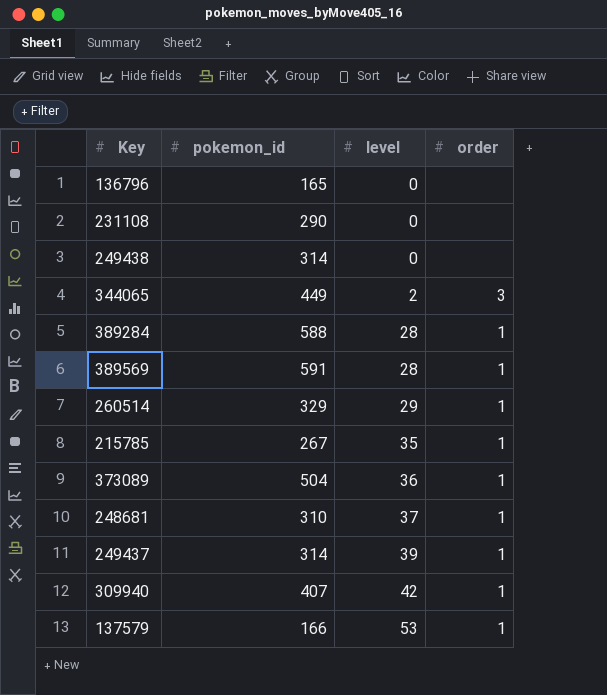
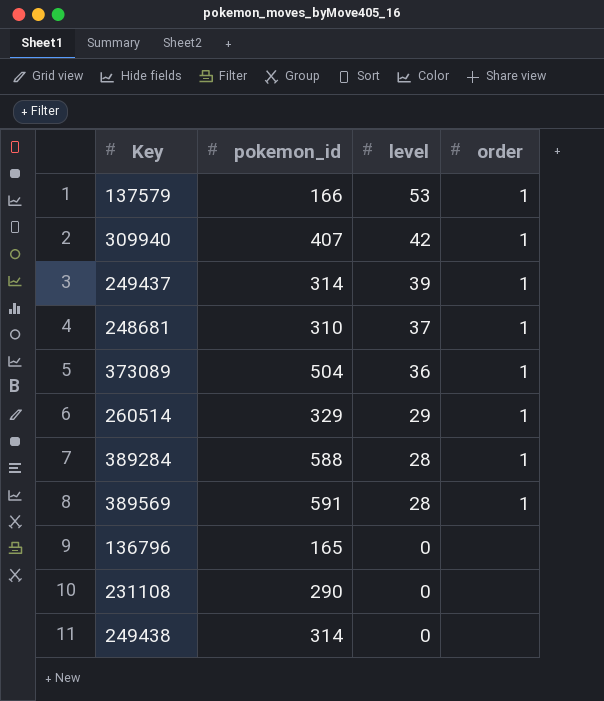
row order: level ascending -> level descending
row 344065: 449 | 2 | 3 -> none
row 215785: 267 | 35 | 1 -> none

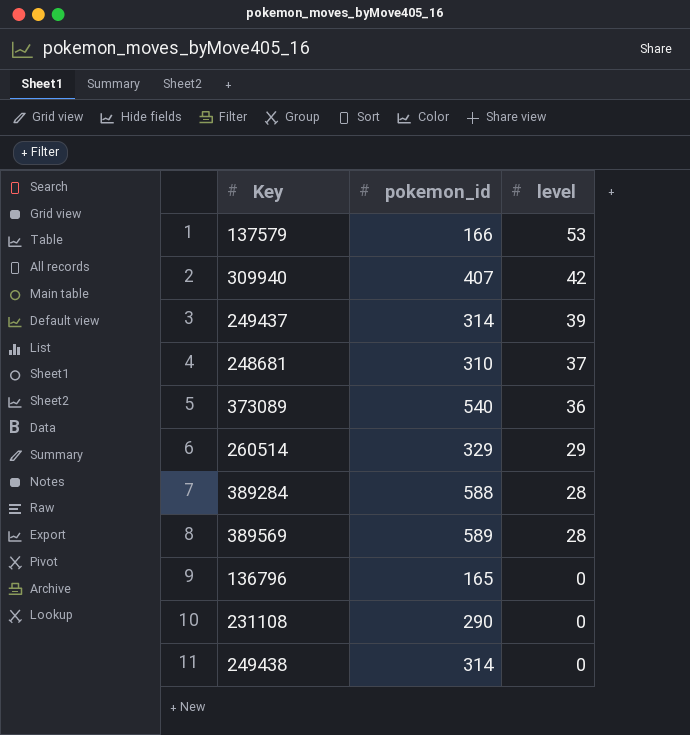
column order | position: 4 -> none
373089 | pokemon_id: 504 -> 540
389569 | pokemon_id: 591 -> 589

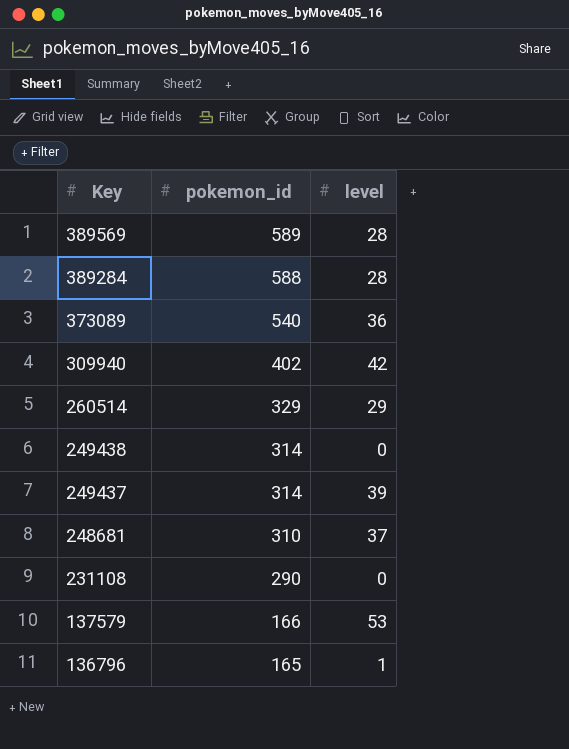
row order: level descending -> Key descending
309940 | pokemon_id: 407 -> 402
136796 | level: 0 -> 1

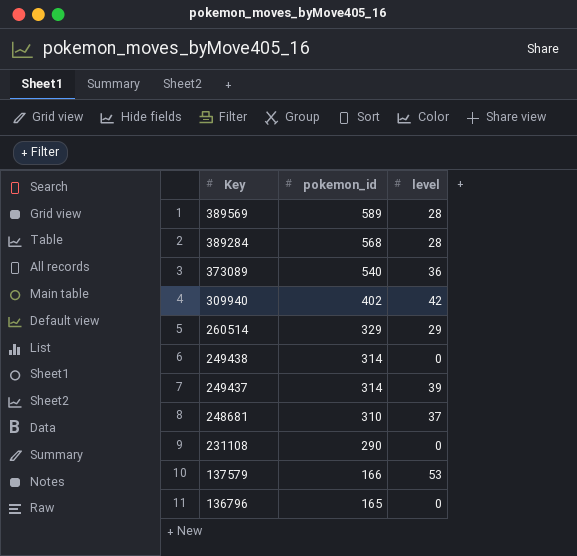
389284 | pokemon_id: 588 -> 568
136796 | level: 1 -> 0

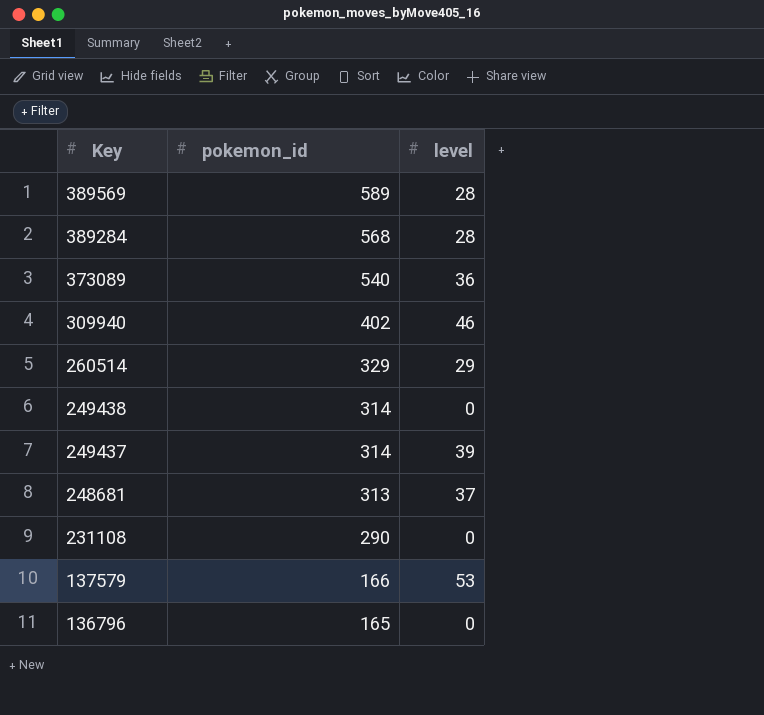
309940 | level: 42 -> 46
248681 | pokemon_id: 310 -> 313

